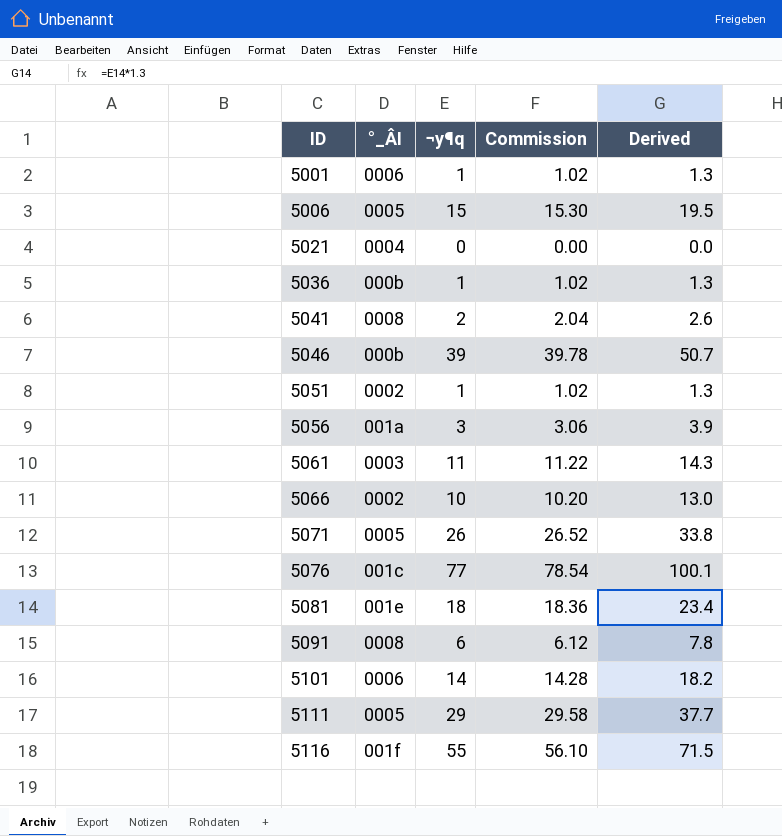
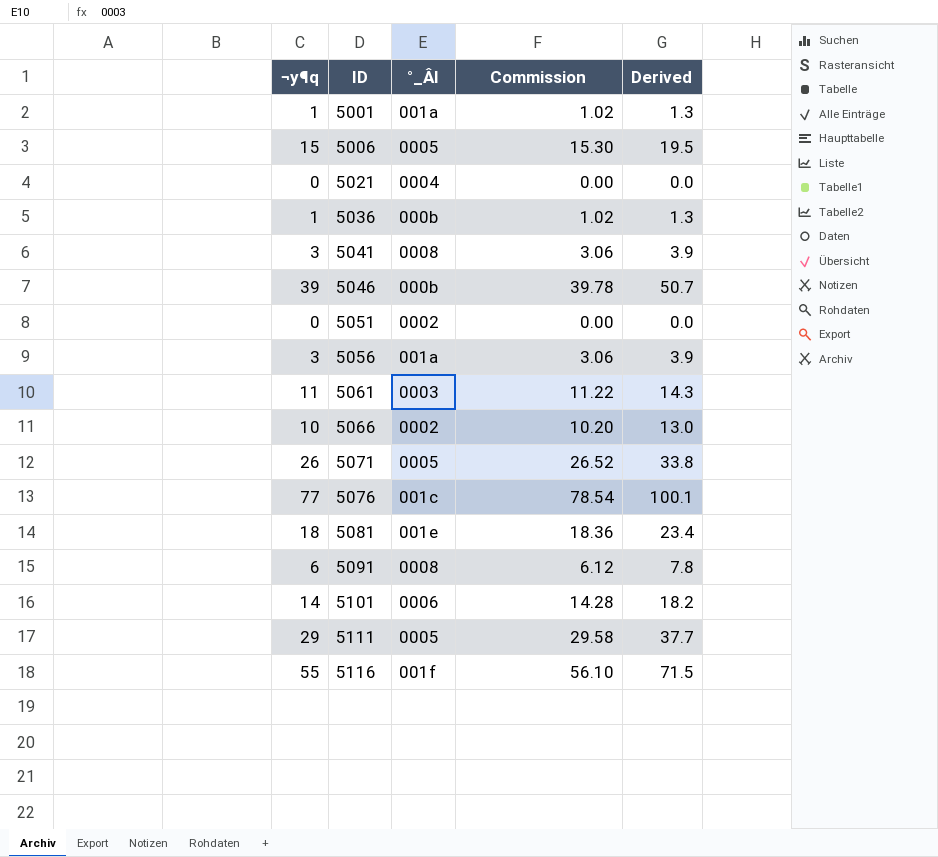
column ¬y¶q | position: 3 -> 1
5001 | °_ÂI: 0006 -> 001a
5041 | ¬y¶q: 2 -> 3
5041 | Commission: 2.04 -> 3.06
5041 | Derived: 2.6 -> 3.9
5051 | ¬y¶q: 1 -> 0
5051 | Commission: 1.02 -> 0.00
5051 | Derived: 1.3 -> 0.0

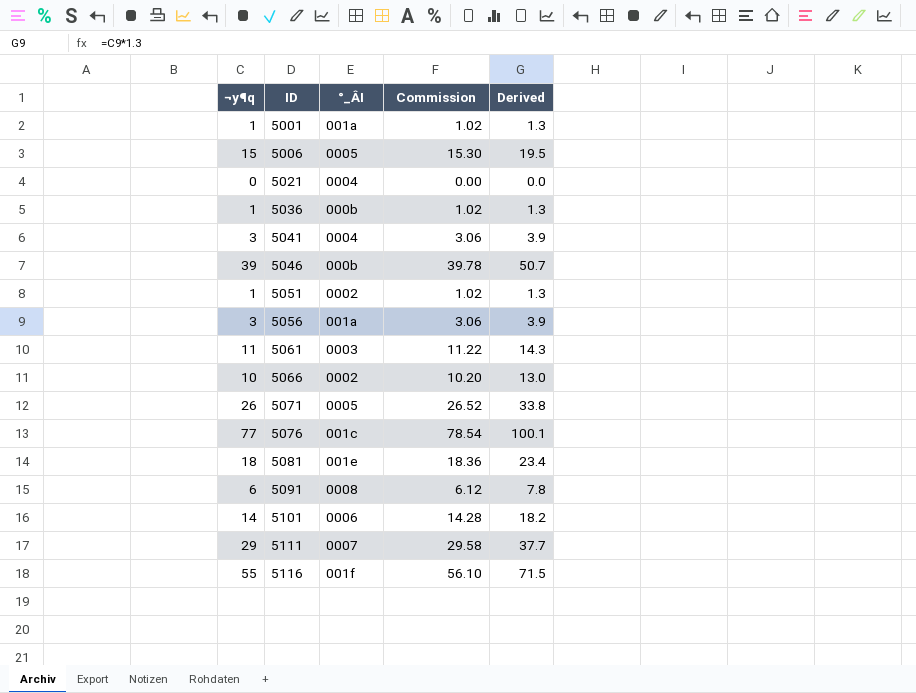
5041 | °_ÂI: 0008 -> 0004
5051 | ¬y¶q: 0 -> 1
5051 | Commission: 0.00 -> 1.02
5051 | Derived: 0.0 -> 1.3
5111 | °_ÂI: 0005 -> 0007

